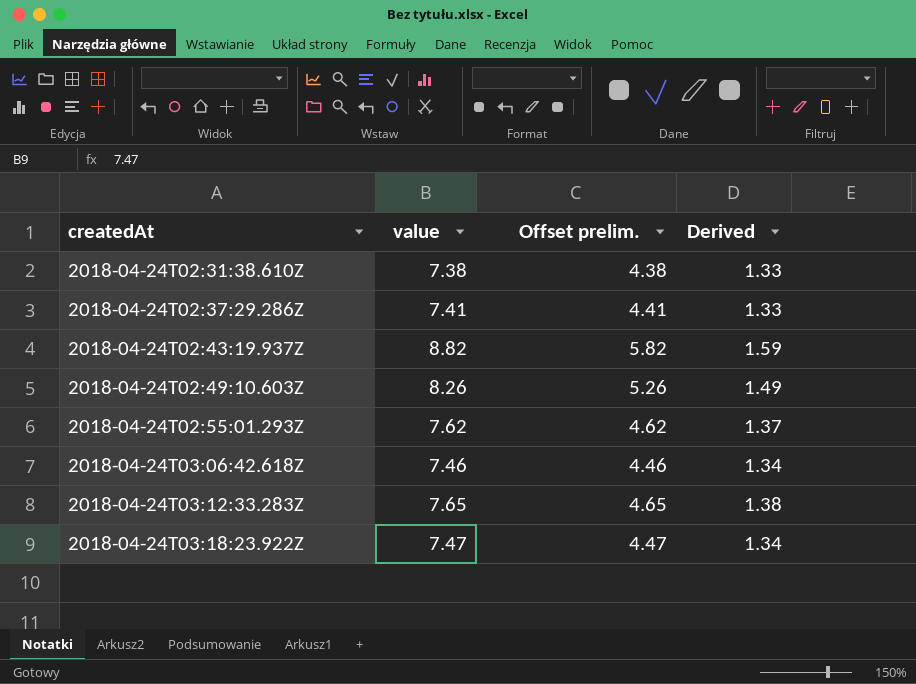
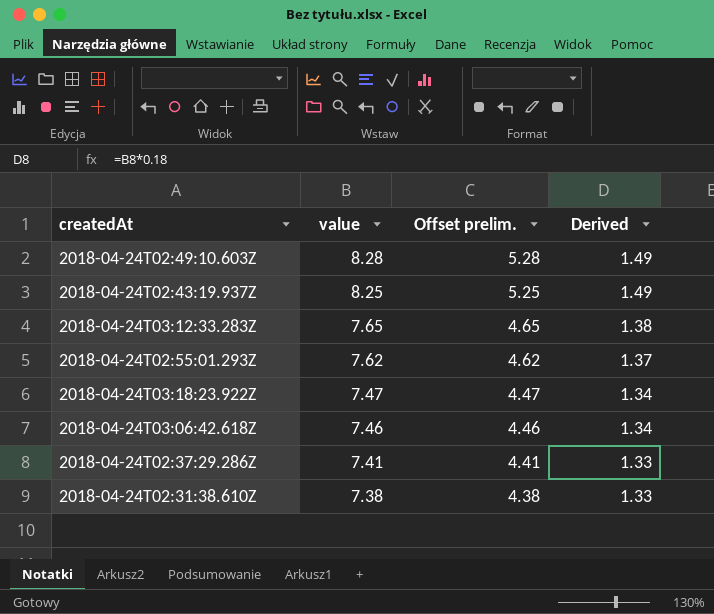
row order: createdAt ascending -> value descending
2018-04-24T02:49:10.603Z | value: 8.26 -> 8.28
2018-04-24T02:49:10.603Z | Offset prelim.: 5.26 -> 5.28
2018-04-24T02:43:19.937Z | value: 8.82 -> 8.25
2018-04-24T02:43:19.937Z | Offset prelim.: 5.82 -> 5.25
2018-04-24T02:43:19.937Z | Derived: 1.59 -> 1.49

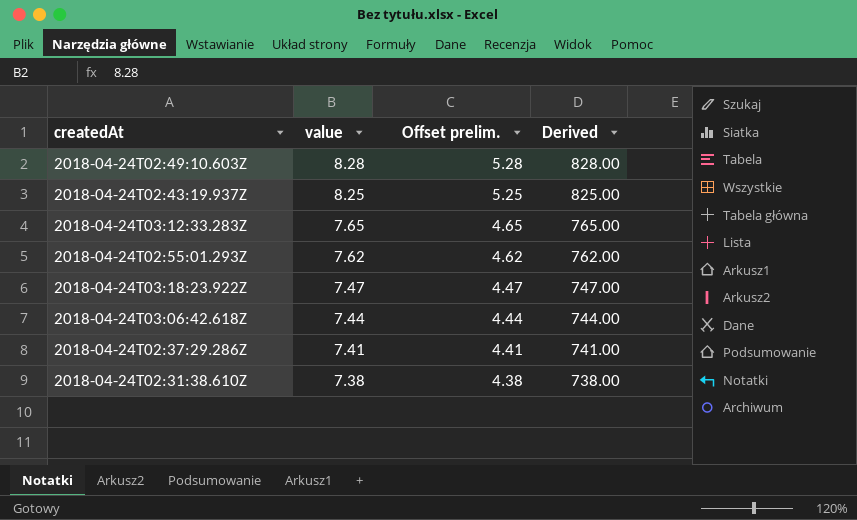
column Derived | formula: [value] * 0.18 -> [value] * 100
2018-04-24T03:06:42.618Z | value: 7.46 -> 7.44
2018-04-24T03:06:42.618Z | Offset prelim.: 4.46 -> 4.44

